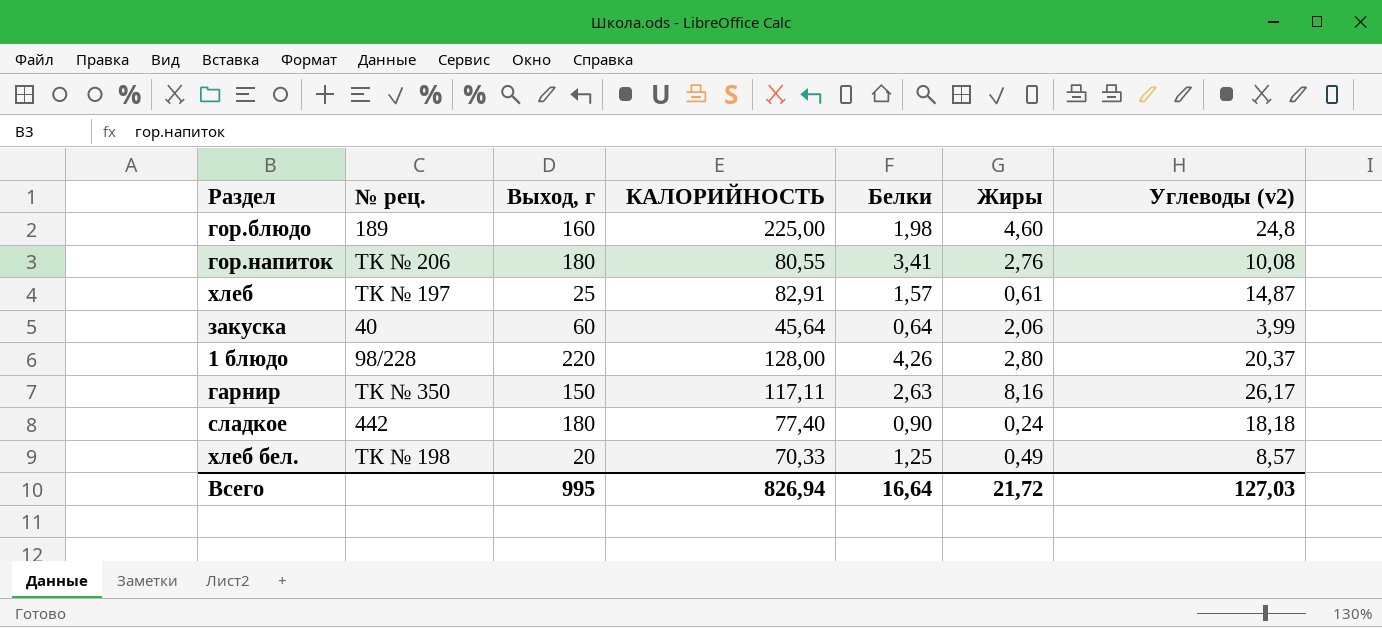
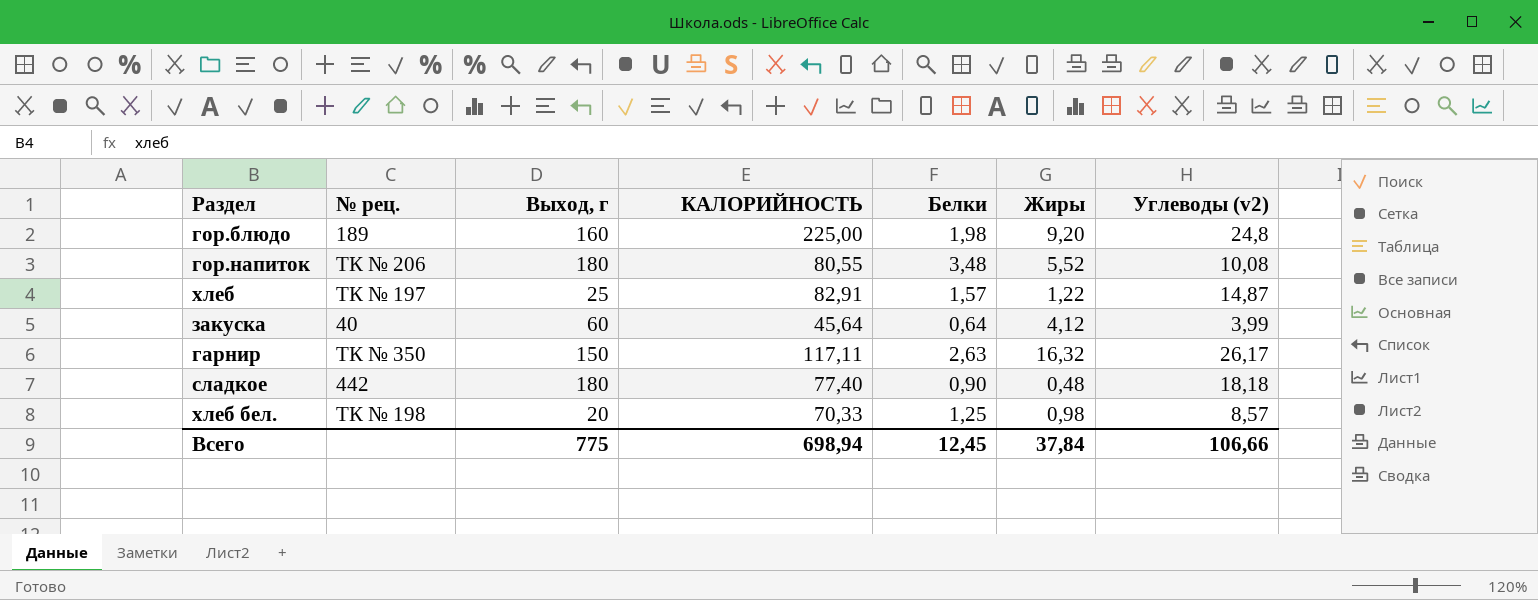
row 1 блюдо: 98/228 | 220 | 128,00 | 4,26 | 2,80 | 20,37 -> none
гор.блюдо | Жиры: 4,60 -> 9,20
гор.напиток | Белки: 3,41 -> 3,48
гор.напиток | Жиры: 2,76 -> 5,52
хлеб | Жиры: 0,61 -> 1,22
закуска | Жиры: 2,06 -> 4,12
гарнир | Жиры: 8,16 -> 16,32
сладкое | Жиры: 0,24 -> 0,48
хлеб бел. | Жиры: 0,49 -> 0,98
Всего | Выход, г: 995 -> 775
Всего | КАЛОРИЙНОСТЬ: 826,94 -> 698,94
Всего | Белки: 16,64 -> 12,45
Всего | Жиры: 21,72 -> 37,84
Всего | Углеводы (v2): 127,03 -> 106,66

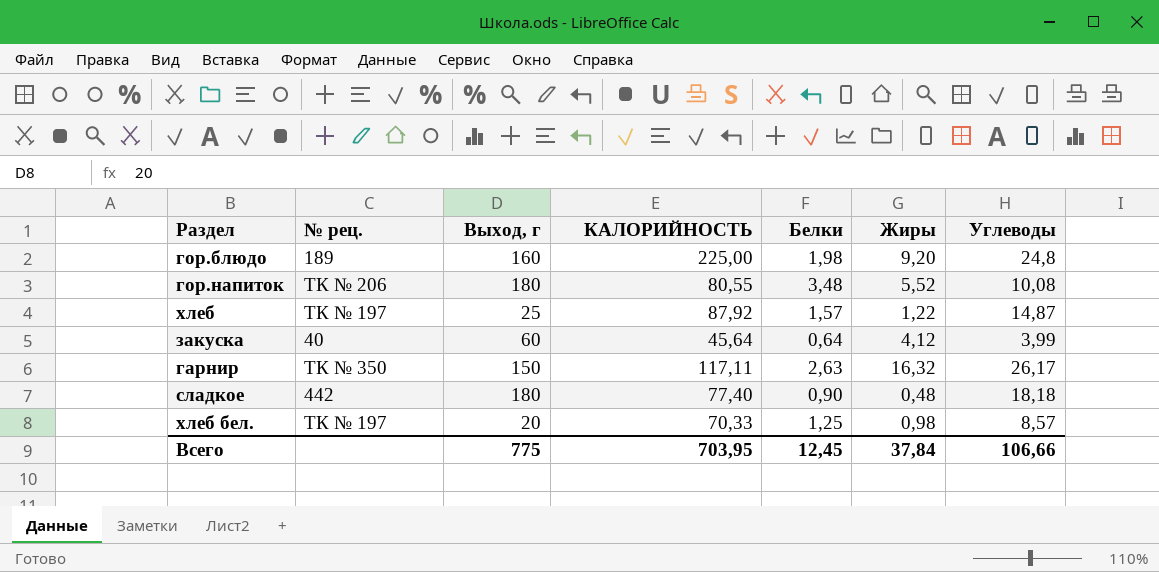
column name: Углеводы (v2) -> Углеводы
хлеб | КАЛОРИЙНОСТЬ: 82,91 -> 87,92
хлеб бел. | № рец.: ТК № 198 -> ТК № 197
Всего | КАЛОРИЙНОСТЬ: 698,94 -> 703,95

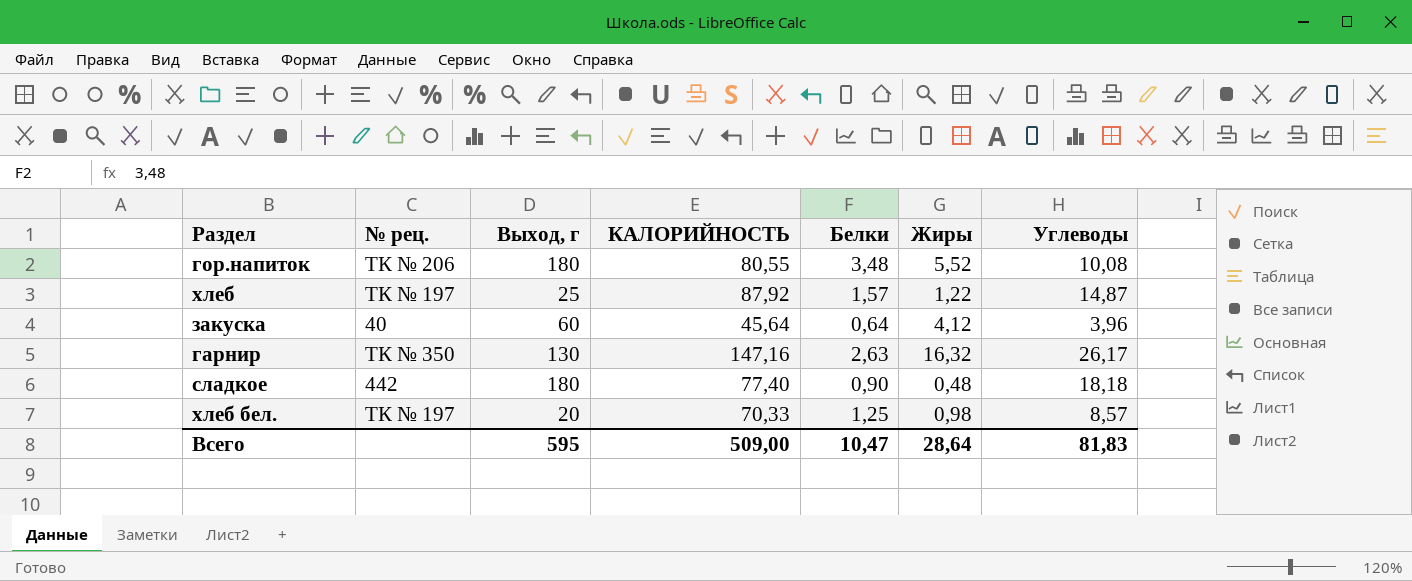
row гор.блюдо: 189 | 160 | 225,00 | 1,98 | 9,20 | 24,8 -> none
закуска | Углеводы: 3,99 -> 3,96
гарнир | Выход, г: 150 -> 130
гарнир | КАЛОРИЙНОСТЬ: 117,11 -> 147,16
Всего | Выход, г: 775 -> 595
Всего | КАЛОРИЙНОСТЬ: 703,95 -> 509,00
Всего | Белки: 12,45 -> 10,47
Всего | Жиры: 37,84 -> 28,64
Всего | Углеводы: 106,66 -> 81,83

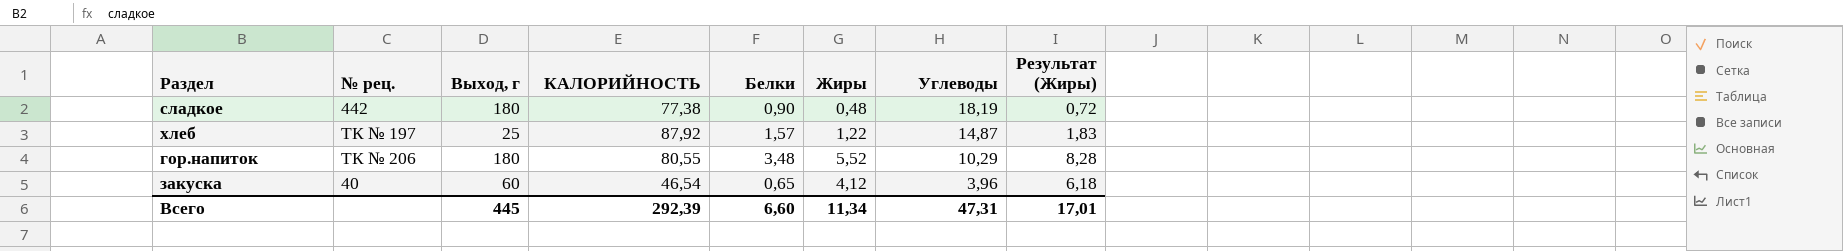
row order: none -> Углеводы descending
column Результат (Жиры) | formula: none -> [Жиры] * 1,5
row гарнир: ТК № 350 | 130 | 147,16 | 2,63 | 16,32 | 26,17 -> none
row хлеб бел.: ТК № 197 | 20 | 70,33 | 1,25 | 0,98 | 8,57 -> none
сладкое | КАЛОРИЙНОСТЬ: 77,40 -> 77,38
сладкое | Углеводы: 18,18 -> 18,19
гор.напиток | Углеводы: 10,08 -> 10,29
закуска | КАЛОРИЙНОСТЬ: 45,64 -> 46,54
закуска | Белки: 0,64 -> 0,65
Всего | Выход, г: 595 -> 445
Всего | КАЛОРИЙНОСТЬ: 509,00 -> 292,39
Всего | Белки: 10,47 -> 6,60
Всего | Жиры: 28,64 -> 11,34
Всего | Углеводы: 81,83 -> 47,31

